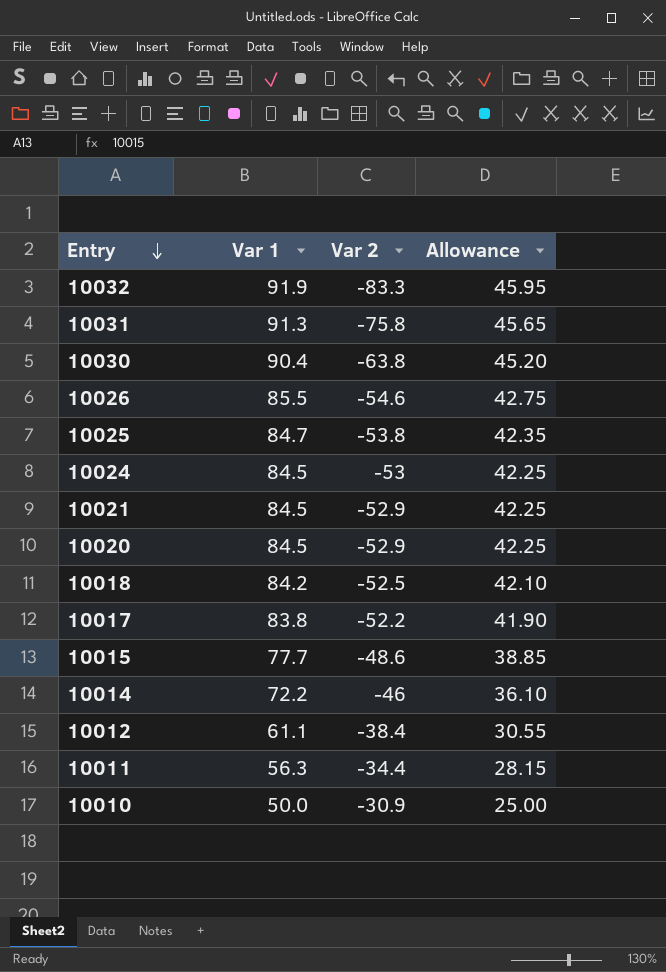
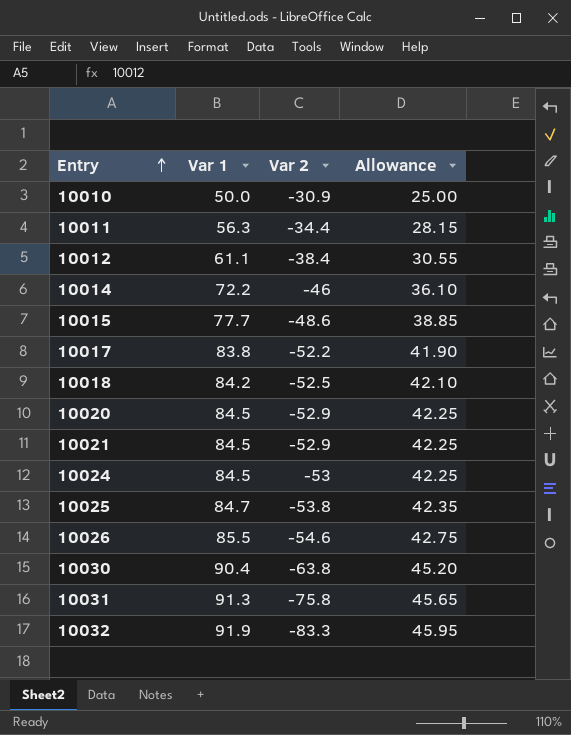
row order: Entry descending -> Entry ascending

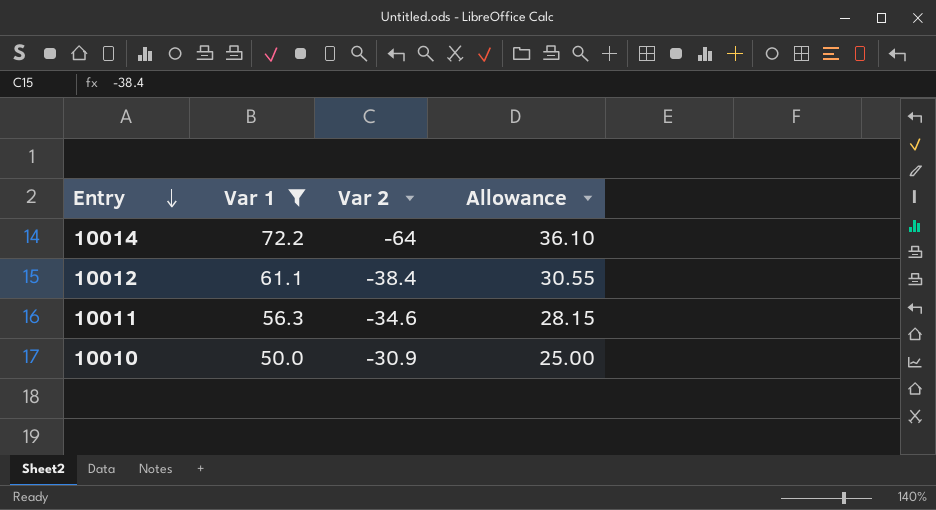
filter: none -> Var 1 <= 72.2
row order: Entry ascending -> Entry descending
10014 | Var 2: -46 -> -64
10011 | Var 2: -34.4 -> -34.6

